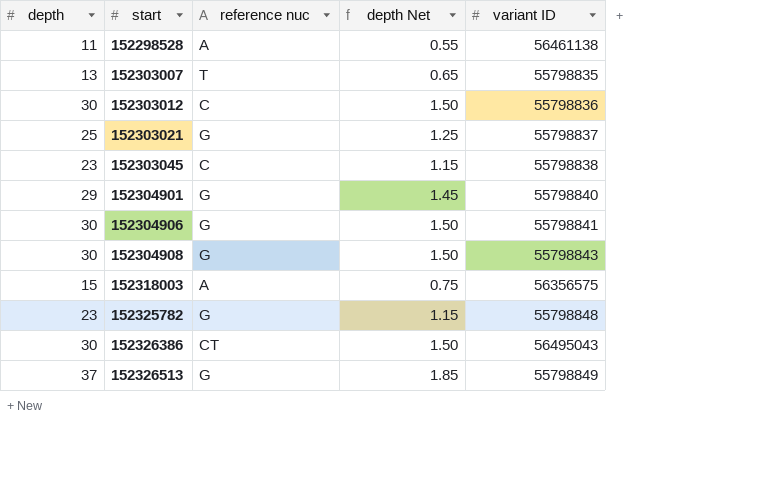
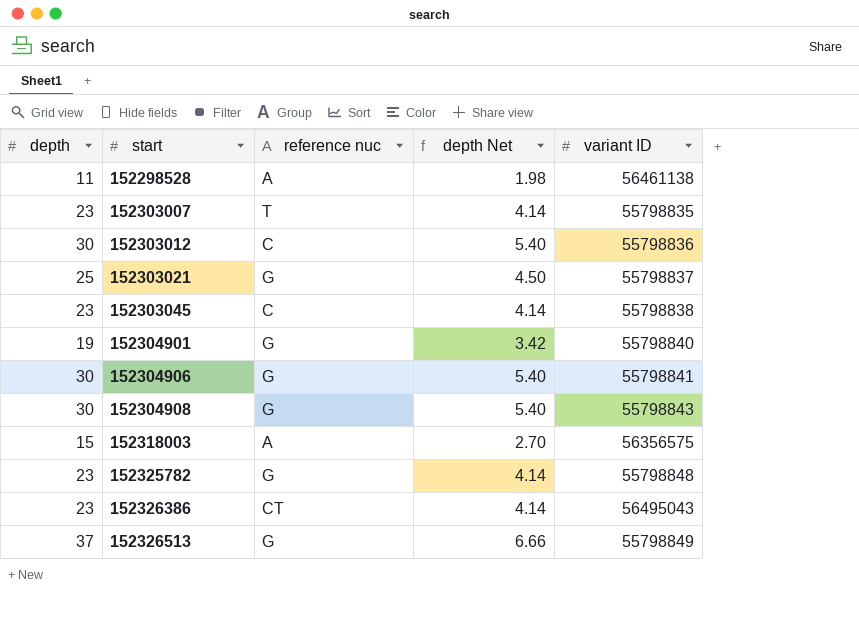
column depth Net | formula: [depth] * 0.05 -> [depth] * 0.18
152303007 | depth: 13 -> 23
152304901 | depth: 29 -> 19
152326386 | depth: 30 -> 23

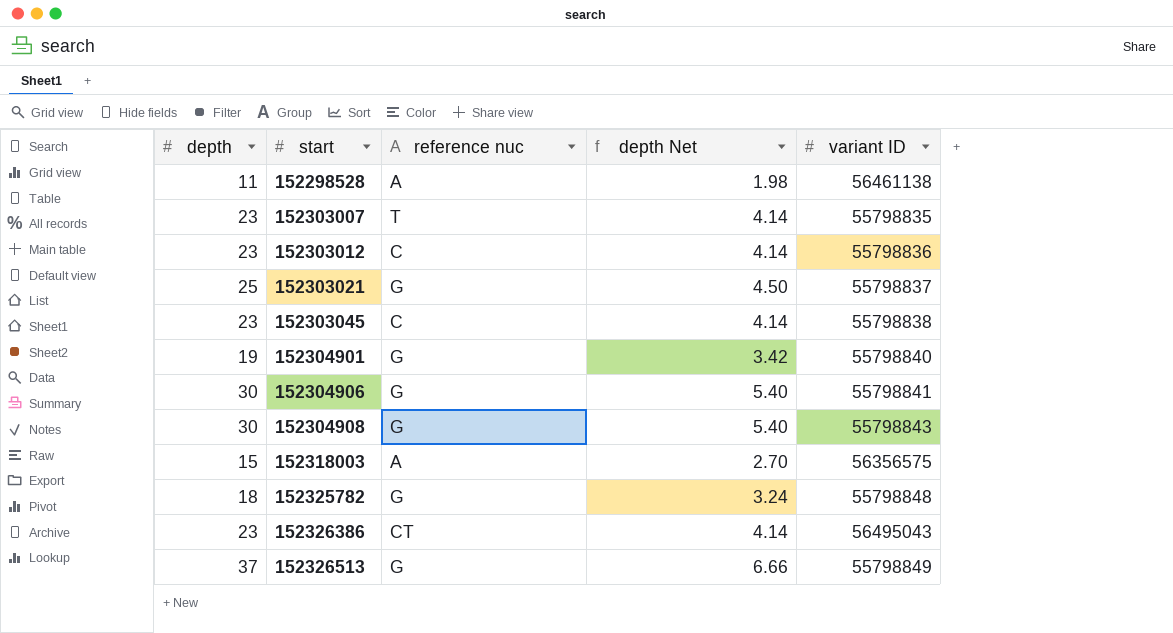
152303012 | depth: 30 -> 23
152303012 | depth Net: 5.40 -> 4.14
152325782 | depth: 23 -> 18
152325782 | depth Net: 4.14 -> 3.24

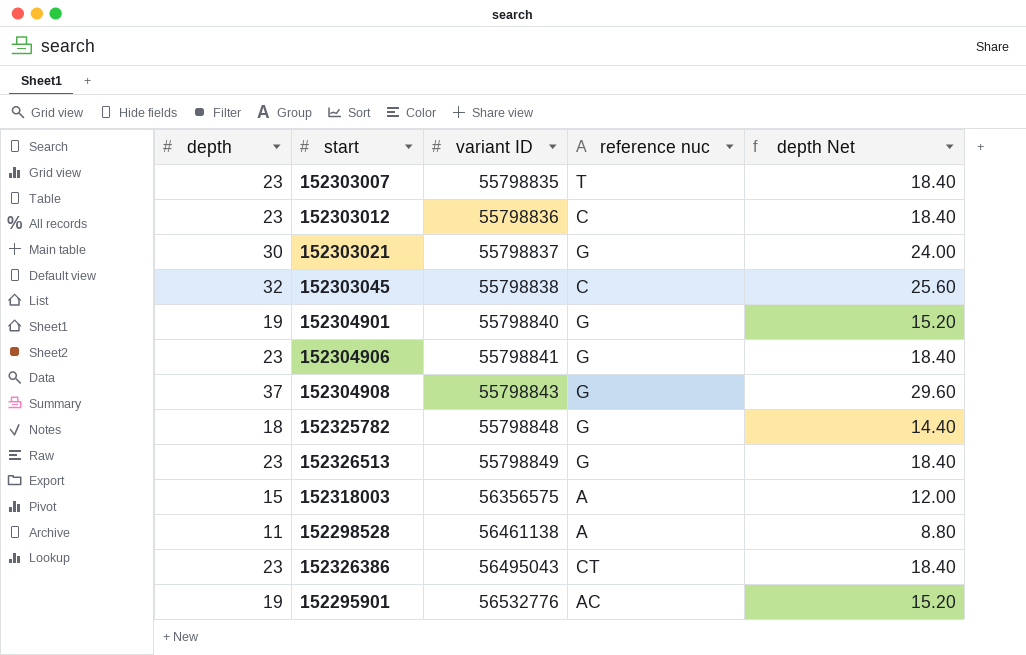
row order: start ascending -> variant ID ascending
column variant ID | position: 5 -> 3
column depth Net | formula: [depth] * 0.18 -> [depth] * 0.8
152303021 | depth: 25 -> 30
152303045 | depth: 23 -> 32
152304906 | depth: 30 -> 23
152304908 | depth: 30 -> 37
152326513 | depth: 37 -> 23
row 152295901: none -> 19 | 56532776 | AC | 15.20

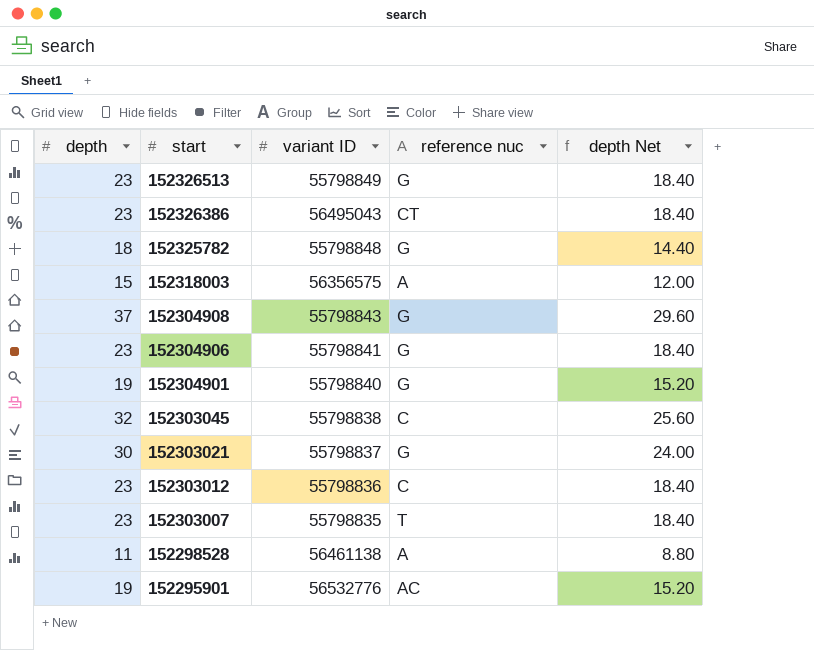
row order: variant ID ascending -> start descending

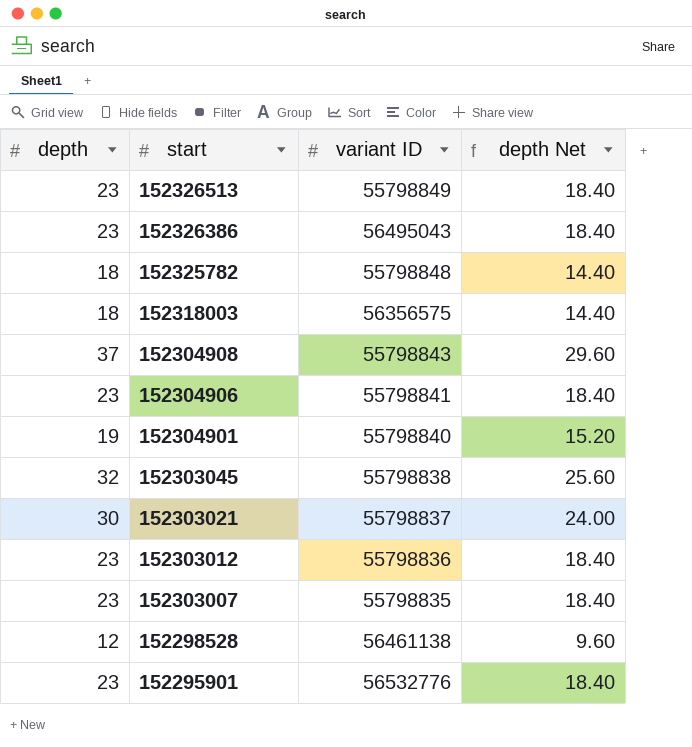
column reference nuc | position: 4 -> none
152318003 | depth: 15 -> 18
152318003 | depth Net: 12.00 -> 14.40
152298528 | depth: 11 -> 12
152298528 | depth Net: 8.80 -> 9.60
152295901 | depth: 19 -> 23
152295901 | depth Net: 15.20 -> 18.40

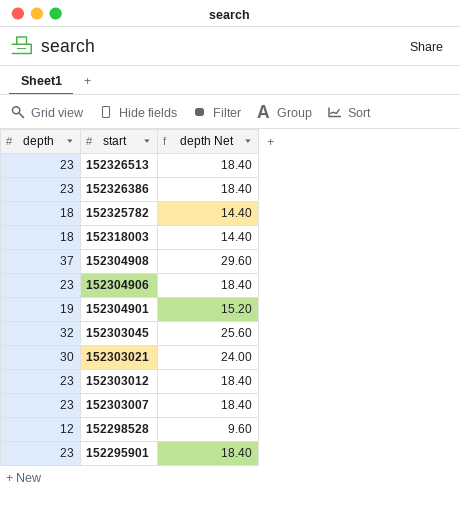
column variant ID | position: 3 -> none

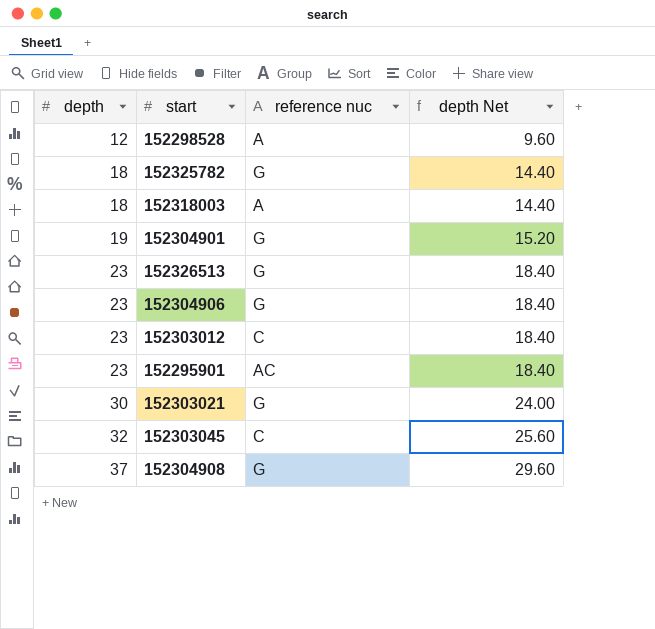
row order: start descending -> depth ascending
column reference nuc | position: none -> 3
row 152326386: 23 | 18.40 -> none
row 152303007: 23 | 18.40 -> none

